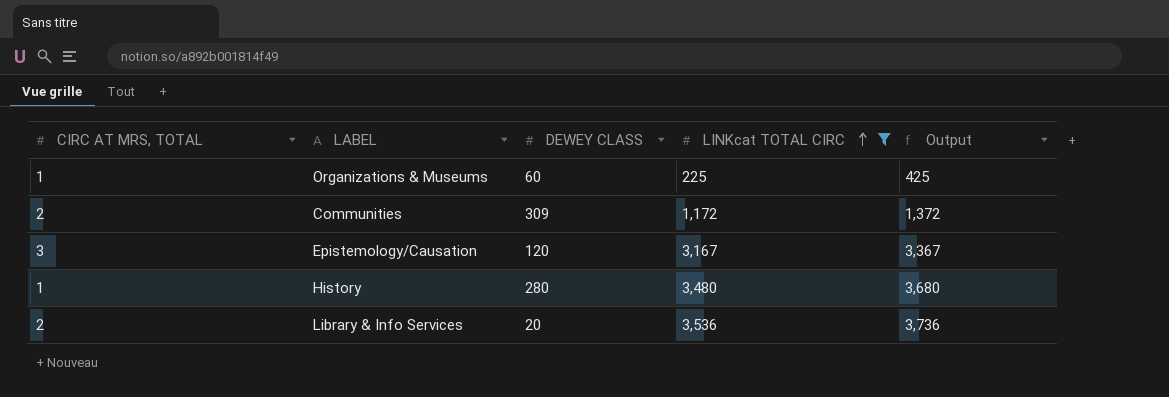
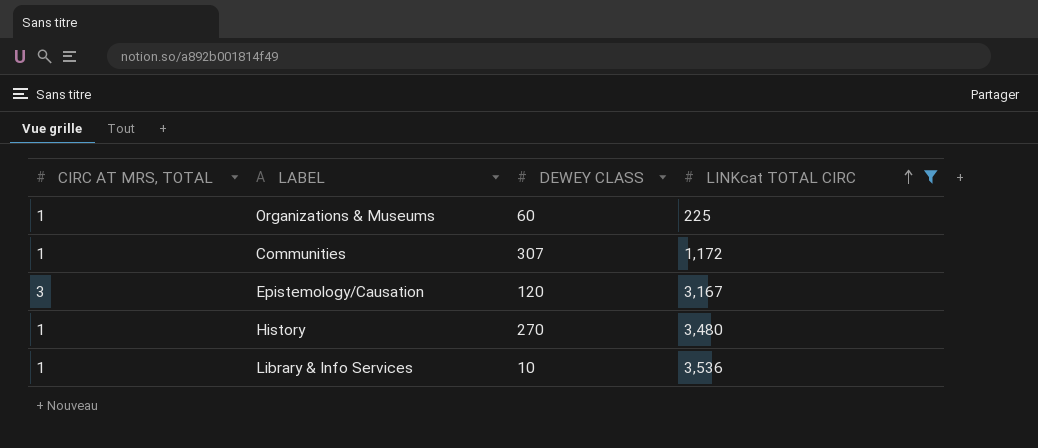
column Output | formula: [LINKcat TOTAL CIRC] + 200 -> none
Communities | CIRC AT MRS, TOTAL: 2 -> 1
Communities | DEWEY CLASS: 309 -> 307
History | DEWEY CLASS: 280 -> 270
Library & Info Services | CIRC AT MRS, TOTAL: 2 -> 1
Library & Info Services | DEWEY CLASS: 20 -> 10

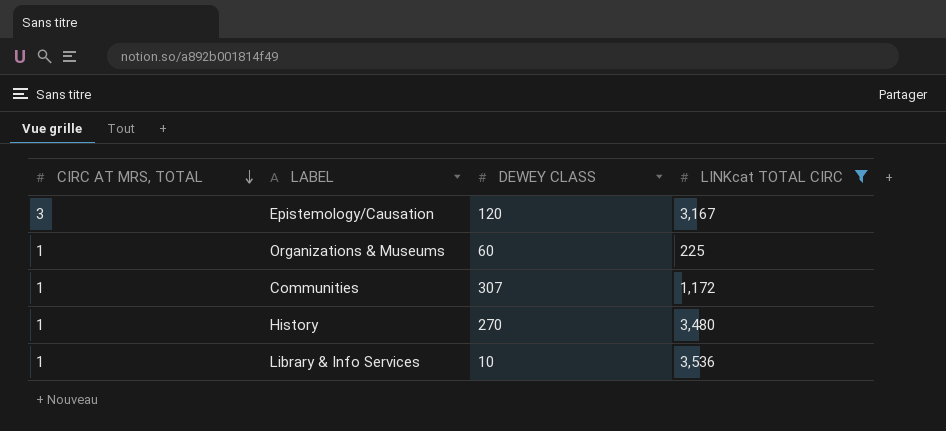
row order: LINKcat TOTAL CIRC ascending -> CIRC AT MRS, TOTAL descending

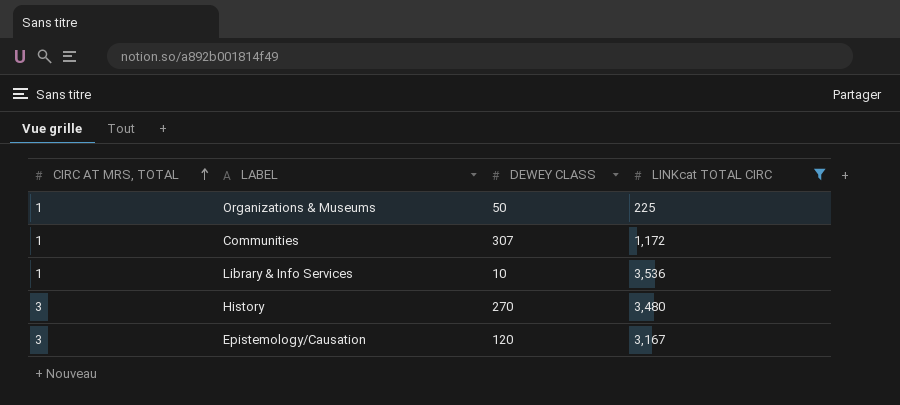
row order: CIRC AT MRS, TOTAL descending -> CIRC AT MRS, TOTAL ascending
Organizations & Museums | DEWEY CLASS: 60 -> 50
History | CIRC AT MRS, TOTAL: 1 -> 3

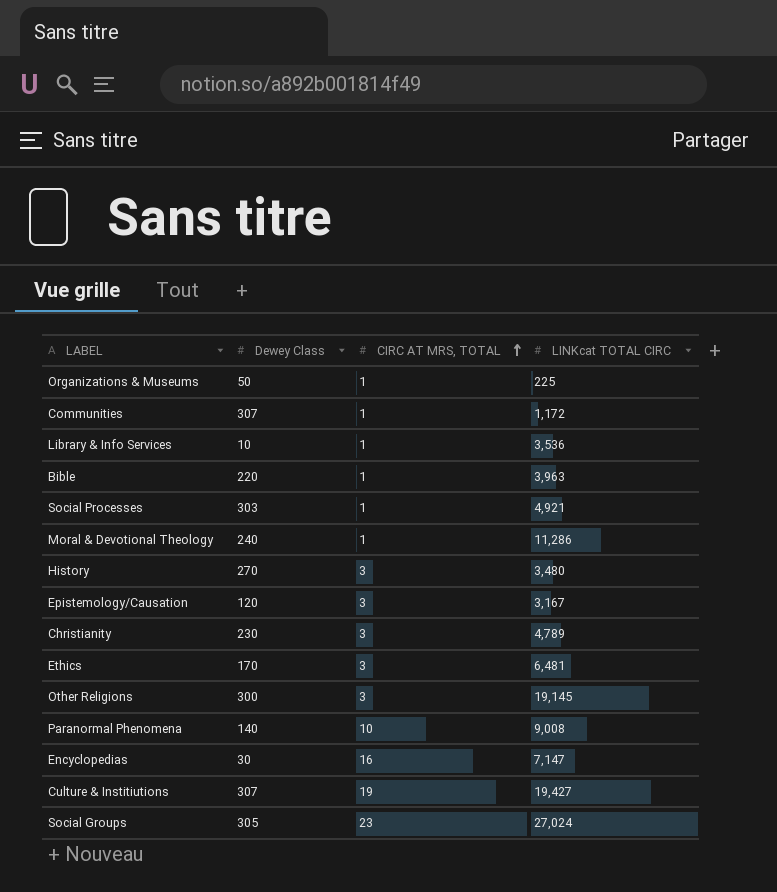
filter: LINKcat TOTAL CIRC <= 3,536 -> none
column name: DEWEY CLASS -> Dewey Class
column CIRC AT MRS, TOTAL | position: 1 -> 3

